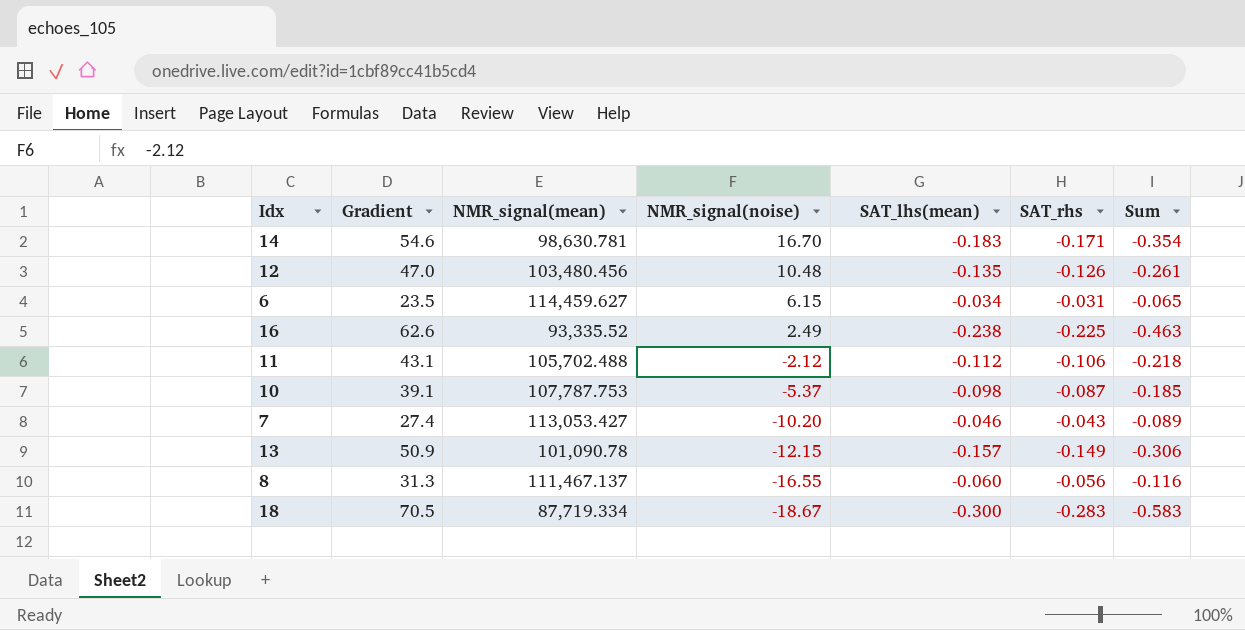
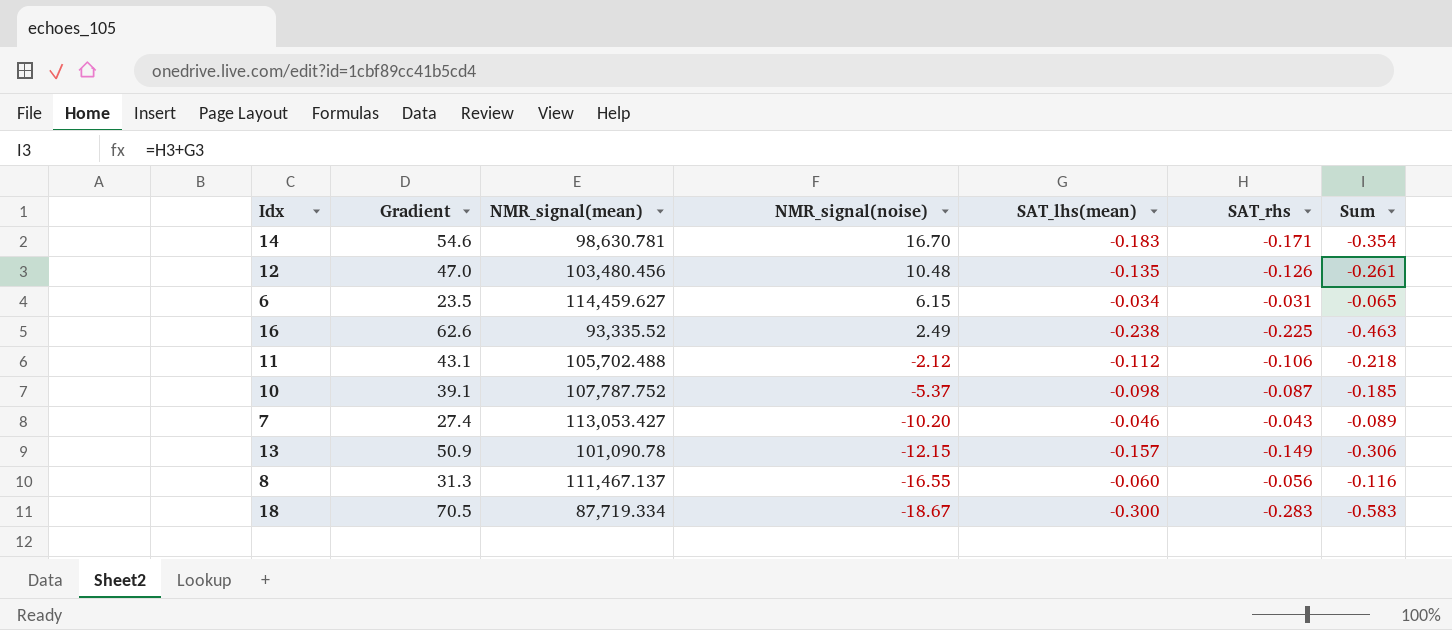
10 | NMR_signal(mean): 107,787.753 -> 107,787.752

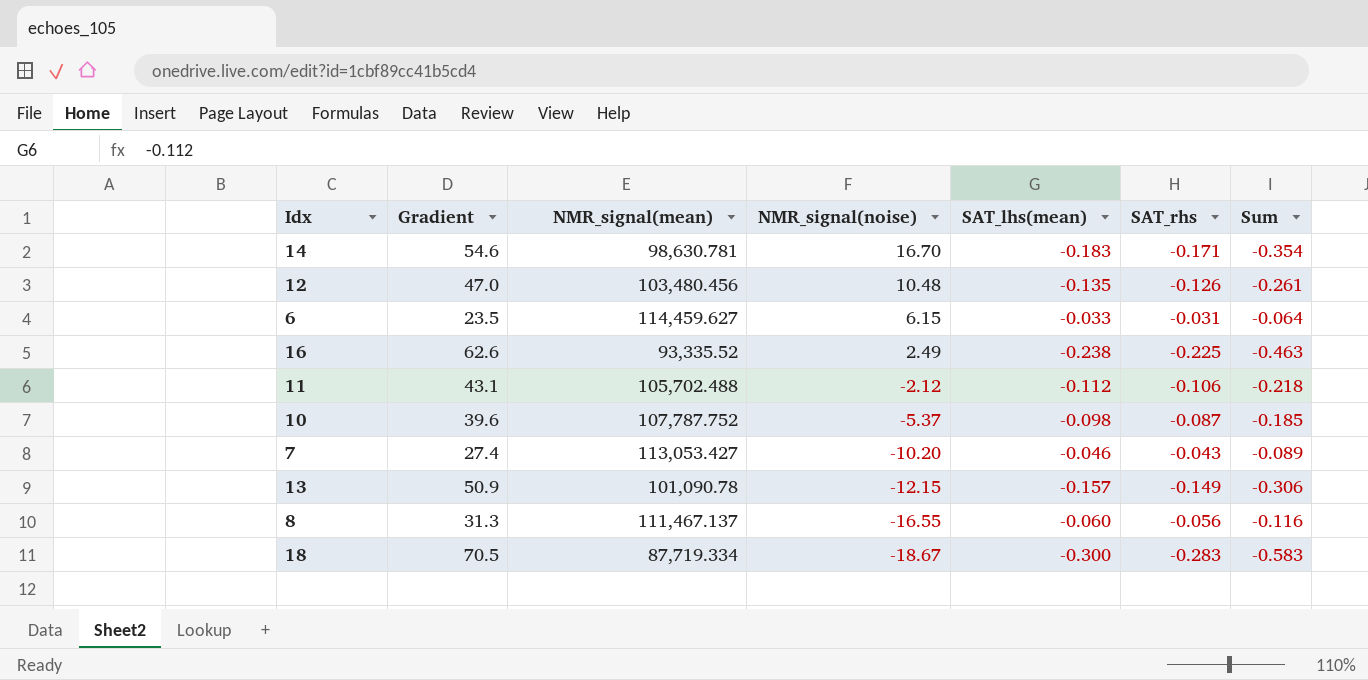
6 | SAT_lhs(mean): -0.034 -> -0.033
6 | Sum: -0.065 -> -0.064
10 | Gradient: 39.1 -> 39.6

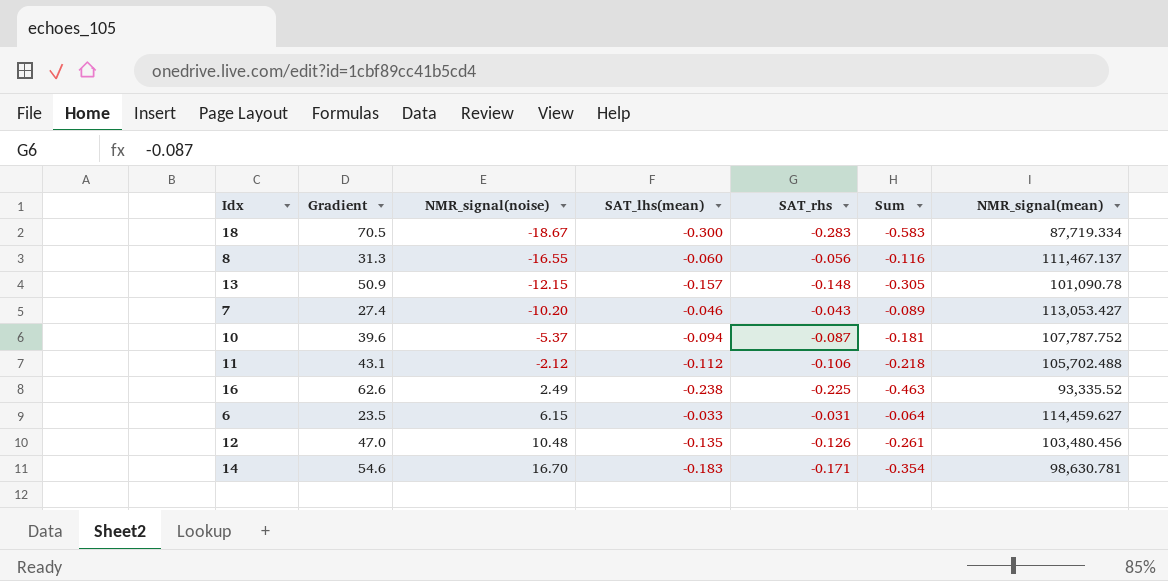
row order: NMR_signal(noise) descending -> NMR_signal(noise) ascending
column NMR_signal(mean) | position: 3 -> 7
13 | SAT_rhs: -0.149 -> -0.148
13 | Sum: -0.306 -> -0.305
10 | SAT_lhs(mean): -0.098 -> -0.094
10 | Sum: -0.185 -> -0.181

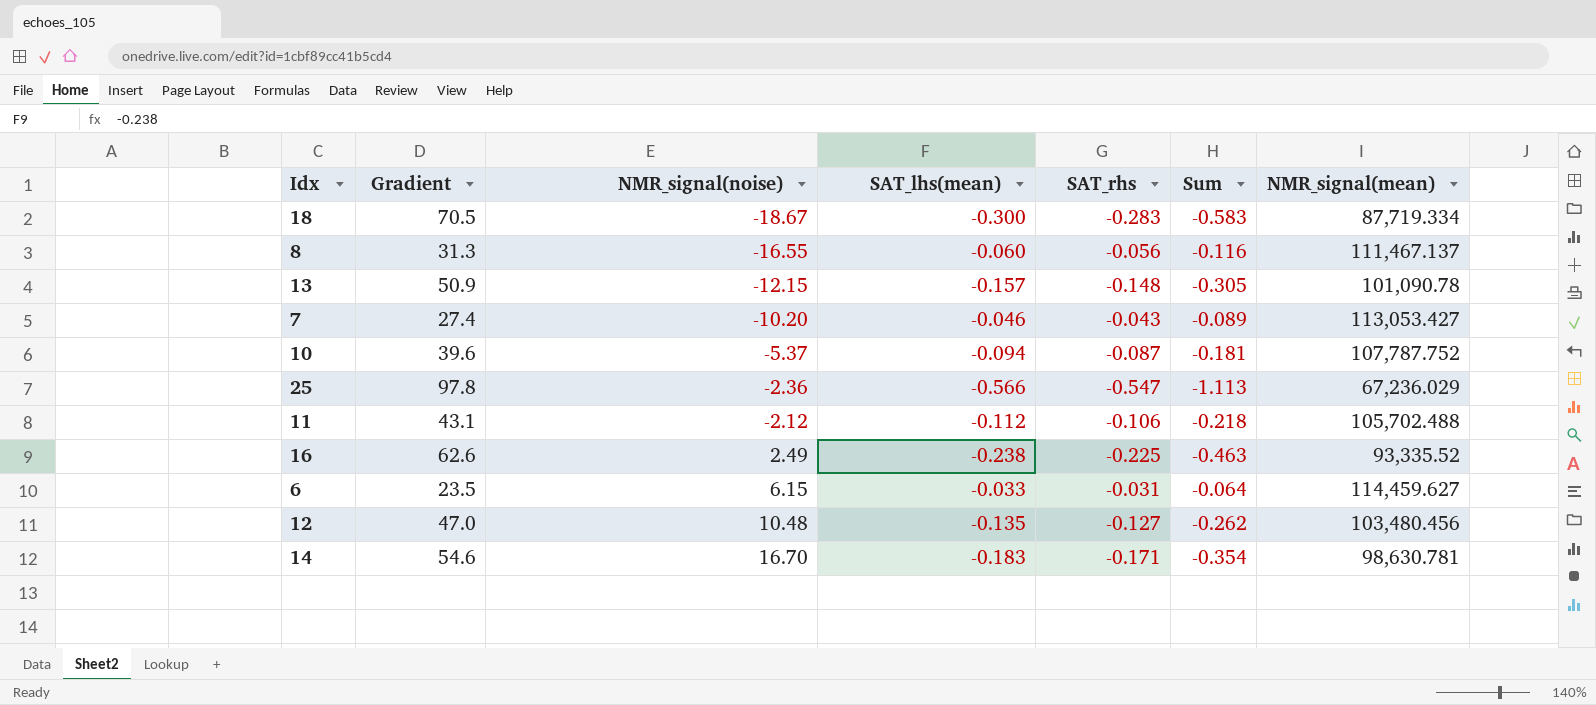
row 25: none -> 97.8 | -2.36 | -0.566 | -0.547 | -1.113 | 67,236.029
12 | SAT_rhs: -0.126 -> -0.127
12 | Sum: -0.261 -> -0.262

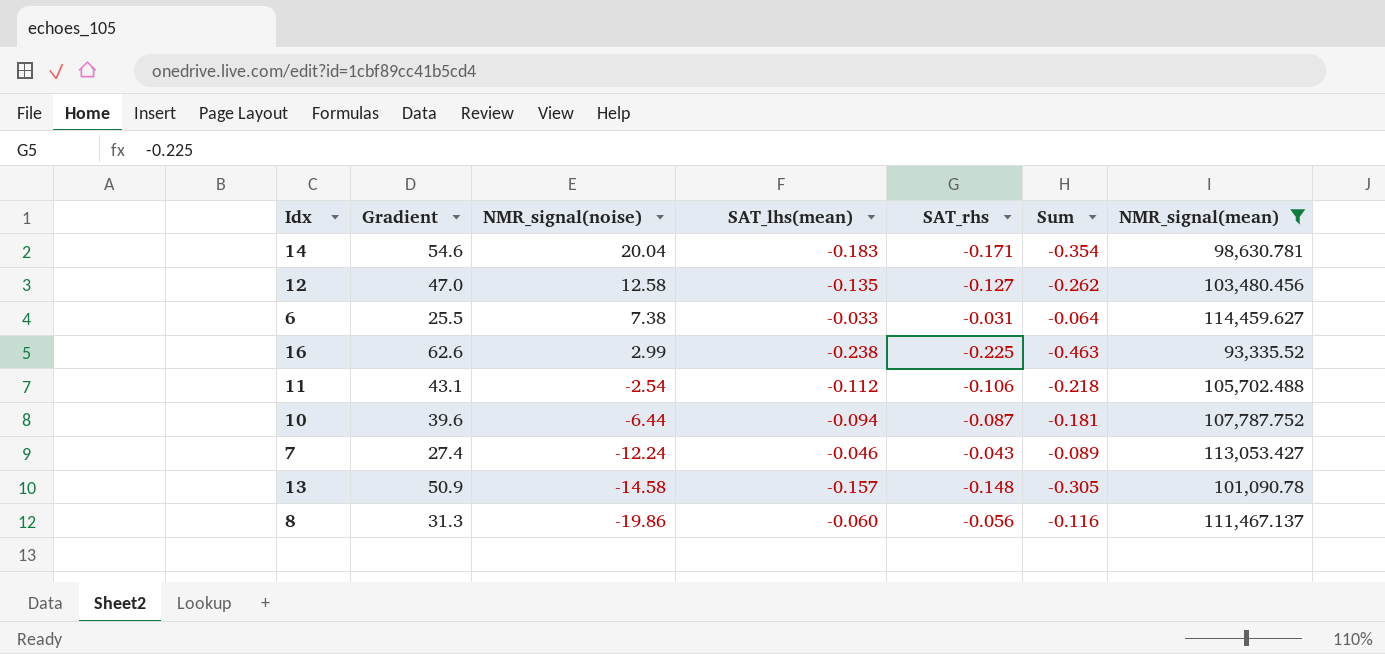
filter: none -> NMR_signal(mean) >= 93,335.52
row order: NMR_signal(noise) ascending -> NMR_signal(noise) descending
14 | NMR_signal(noise): 16.70 -> 20.04
12 | NMR_signal(noise): 10.48 -> 12.58
6 | Gradient: 23.5 -> 25.5
6 | NMR_signal(noise): 6.15 -> 7.38
16 | NMR_signal(noise): 2.49 -> 2.99
11 | NMR_signal(noise): -2.12 -> -2.54
10 | NMR_signal(noise): -5.37 -> -6.44
7 | NMR_signal(noise): -10.20 -> -12.24
13 | NMR_signal(noise): -12.15 -> -14.58
8 | NMR_signal(noise): -16.55 -> -19.86

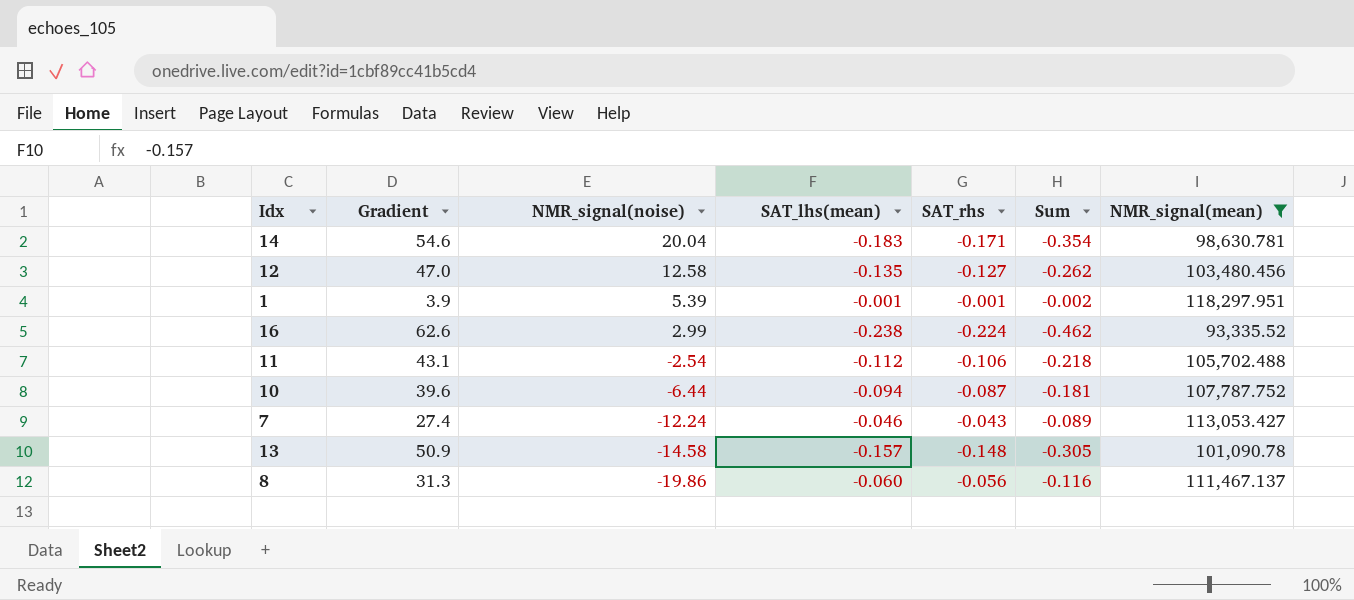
row 6: 25.5 | 7.38 | -0.033 | -0.031 | -0.064 | 114,459.627 -> none
row 1: none -> 3.9 | 5.39 | -0.001 | -0.001 | -0.002 | 118,297.951
16 | SAT_rhs: -0.225 -> -0.224
16 | Sum: -0.463 -> -0.462

